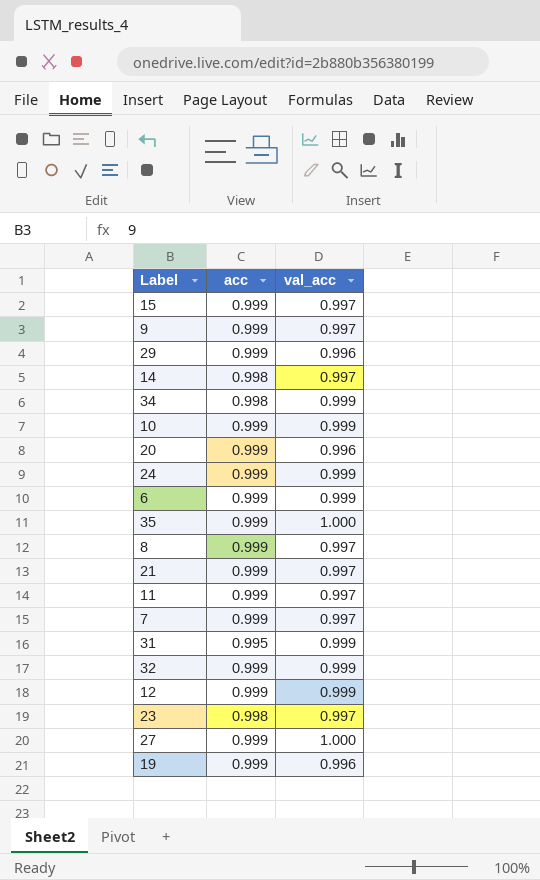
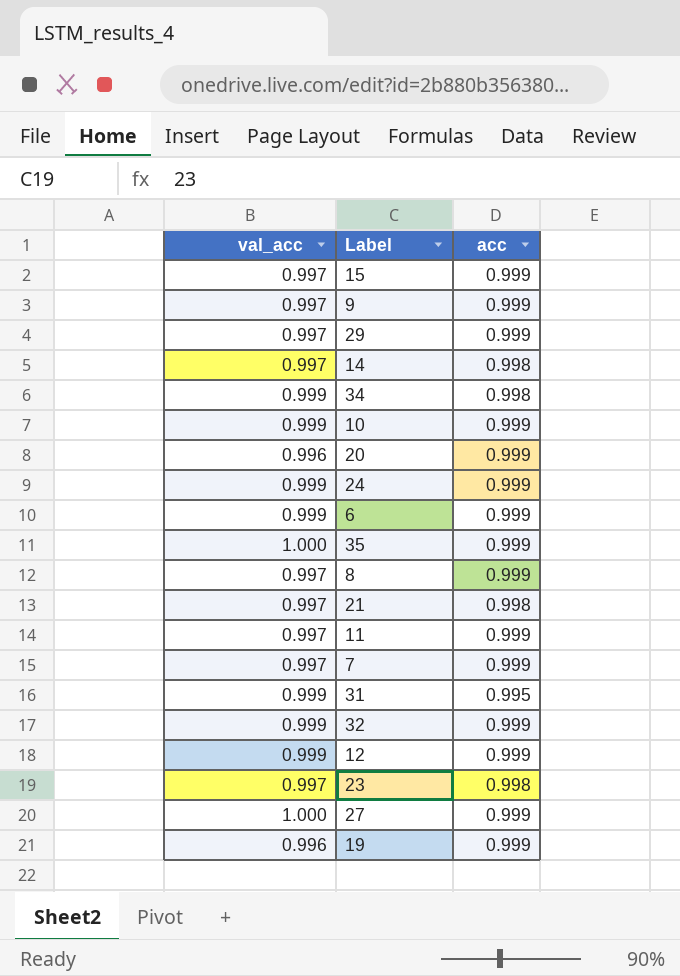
column val_acc | position: 3 -> 1
29 | val_acc: 0.996 -> 0.997
21 | acc: 0.999 -> 0.998

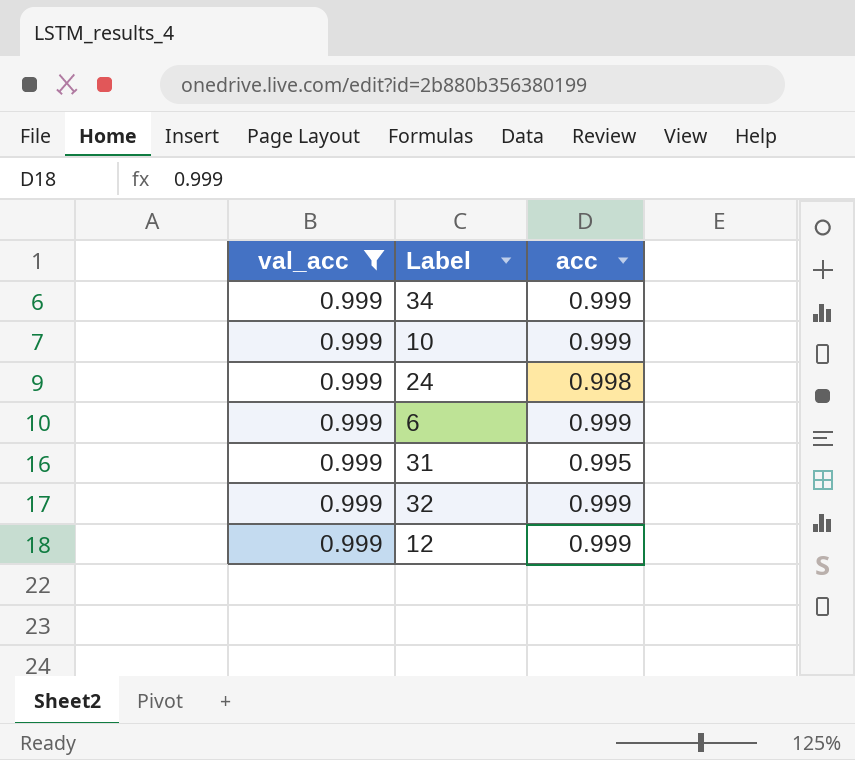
filter: none -> val_acc = 0.999
34 | acc: 0.998 -> 0.999
24 | acc: 0.999 -> 0.998

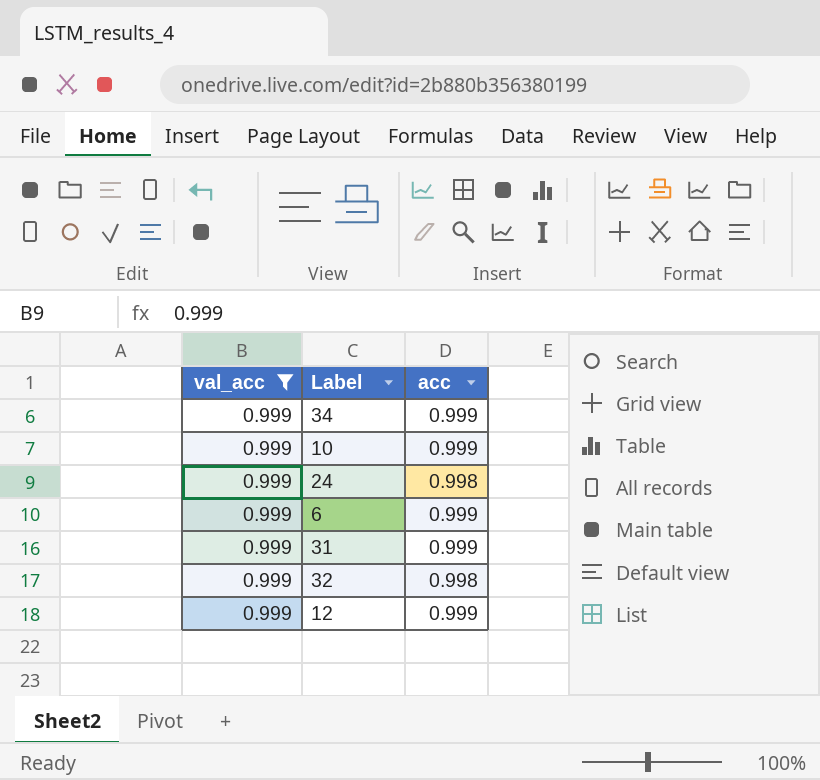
31 | acc: 0.995 -> 0.999
32 | acc: 0.999 -> 0.998

